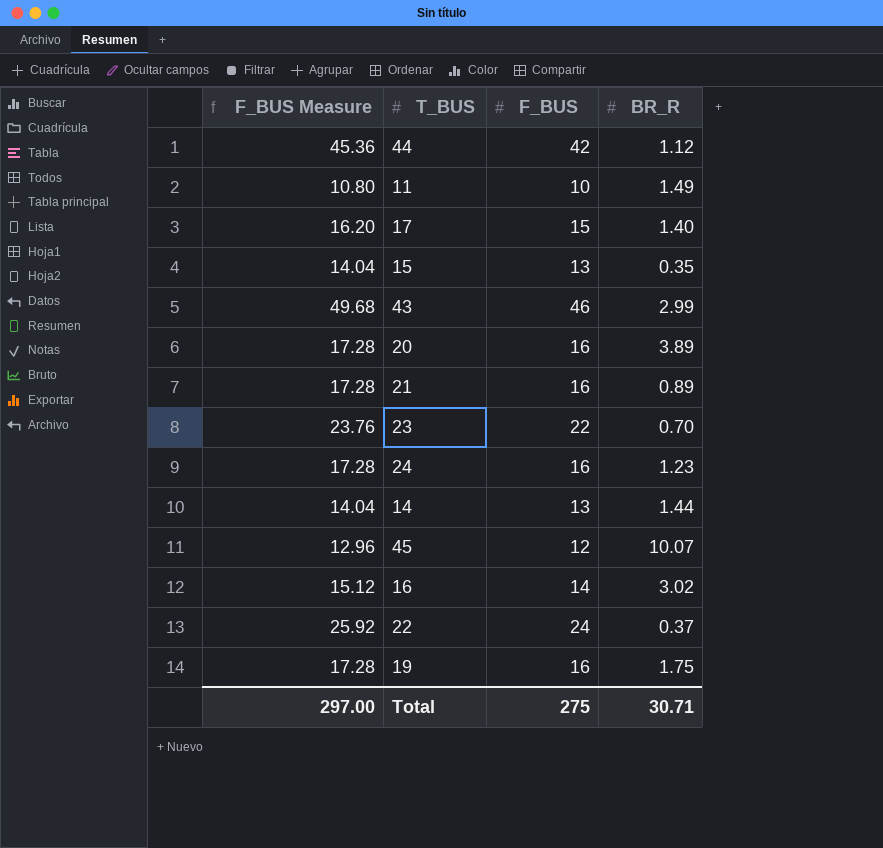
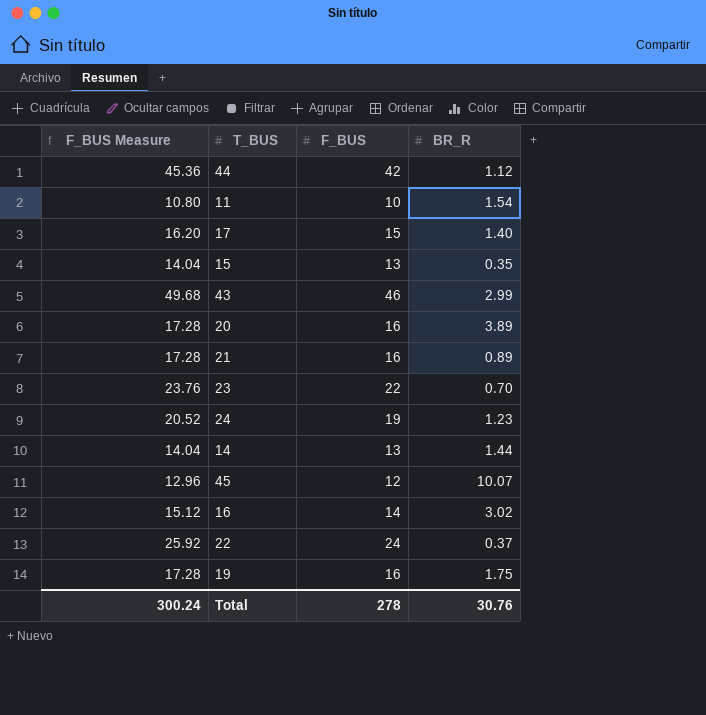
11 | BR_R: 1.49 -> 1.54
24 | F_BUS Measure: 17.28 -> 20.52
24 | F_BUS: 16 -> 19
Total | F_BUS Measure: 297.00 -> 300.24
Total | F_BUS: 275 -> 278
Total | BR_R: 30.71 -> 30.76

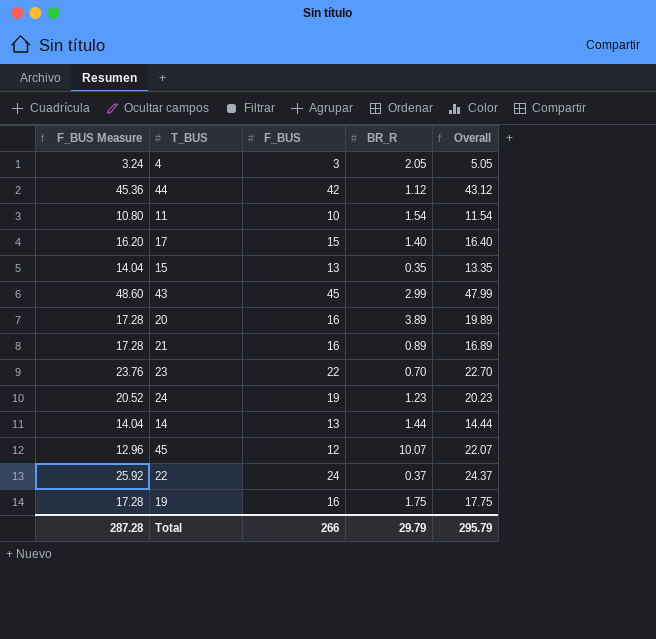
column Overall | formula: none -> [F_BUS] + [BR_R]
row 16: 15.12 | 14 | 3.02 -> none
row 4: none -> 3.24 | 3 | 2.05 | 5.05
43 | F_BUS Measure: 49.68 -> 48.60
43 | F_BUS: 46 -> 45
Total | F_BUS Measure: 300.24 -> 287.28
Total | F_BUS: 278 -> 266
Total | BR_R: 30.76 -> 29.79

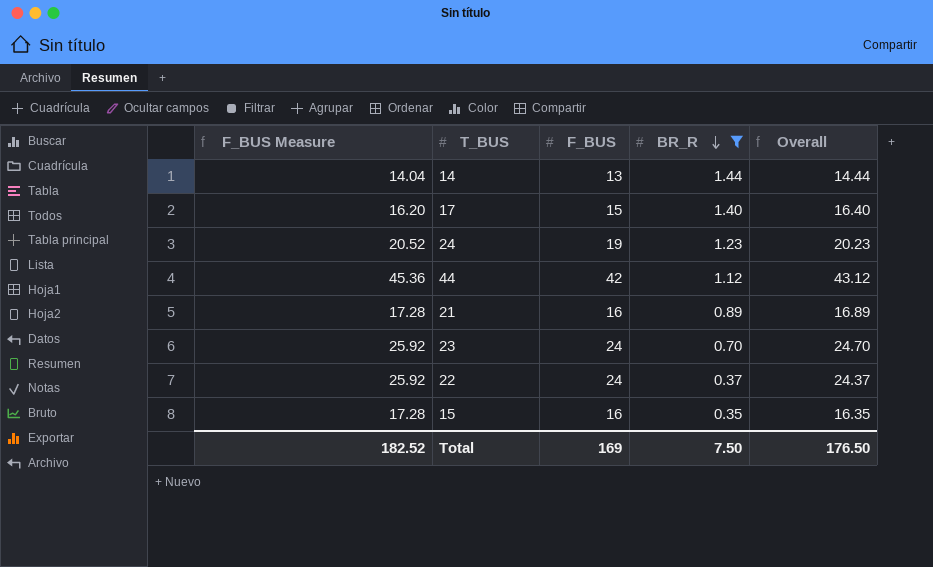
filter: none -> BR_R <= 1.44
row order: none -> BR_R descending
23 | F_BUS Measure: 23.76 -> 25.92
23 | F_BUS: 22 -> 24
23 | Overall: 22.70 -> 24.70
15 | F_BUS Measure: 14.04 -> 17.28
15 | F_BUS: 13 -> 16
15 | Overall: 13.35 -> 16.35
Total | F_BUS Measure: 287.28 -> 182.52
Total | F_BUS: 266 -> 169
Total | BR_R: 29.79 -> 7.50
Total | Overall: 295.79 -> 176.50

